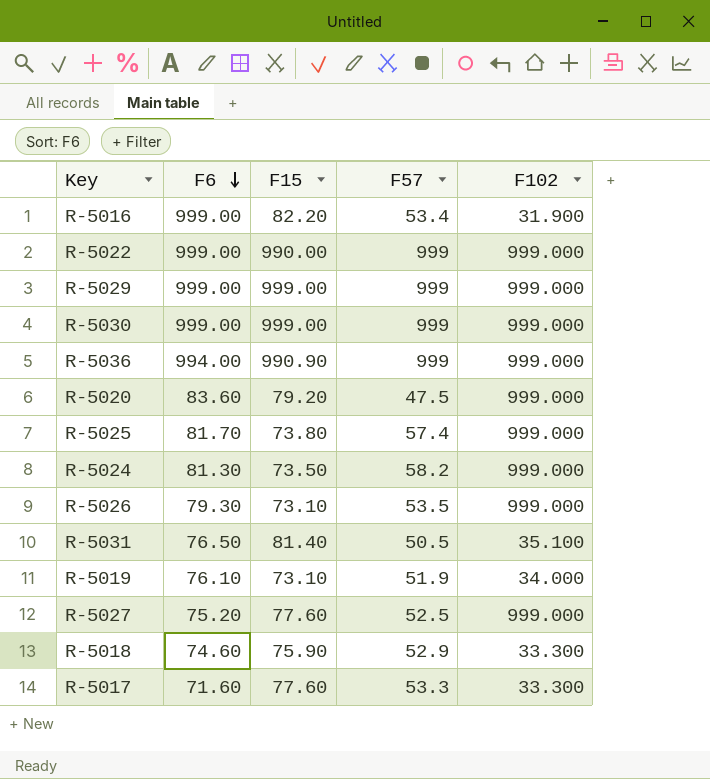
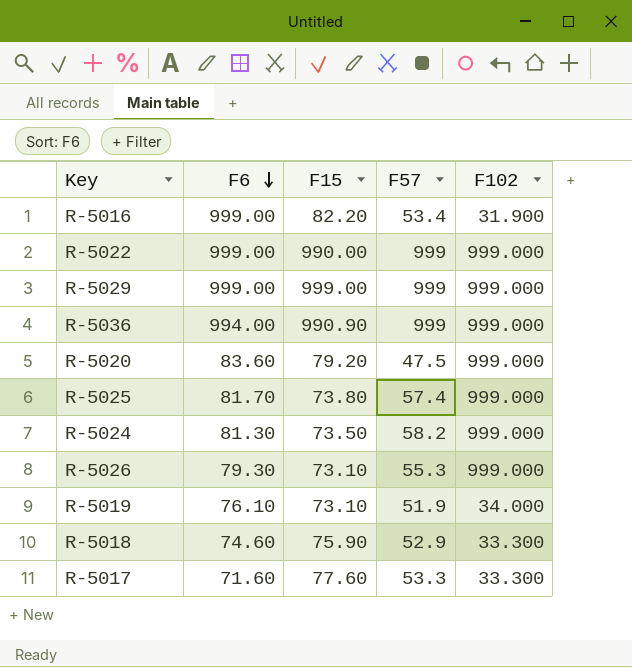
row R-5030: 999.00 | 999.00 | 999 | 999.000 -> none
row R-5031: 76.50 | 81.40 | 50.5 | 35.100 -> none
row R-5027: 75.20 | 77.60 | 52.5 | 999.000 -> none
R-5026 | F57: 53.5 -> 55.3

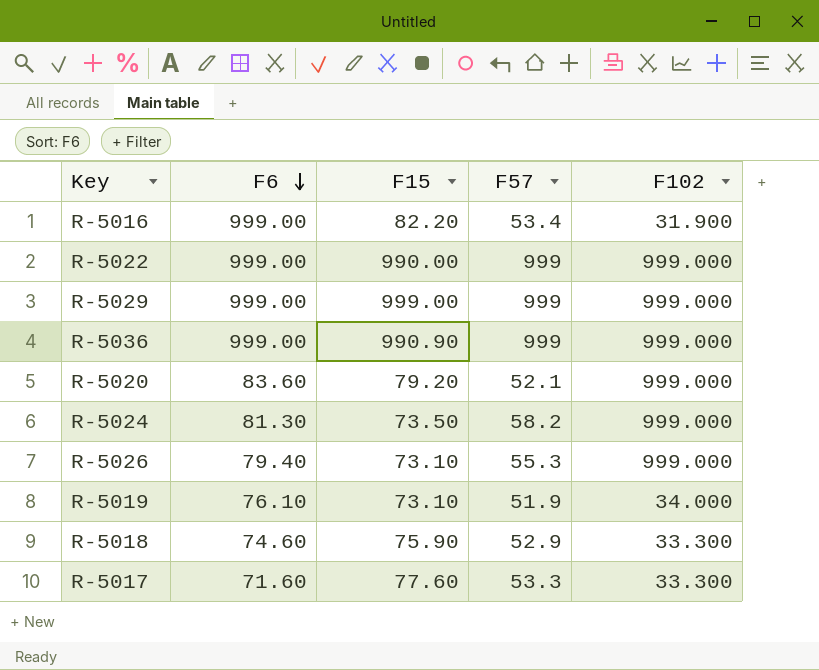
row R-5025: 81.70 | 73.80 | 57.4 | 999.000 -> none
R-5036 | F6: 994.00 -> 999.00
R-5020 | F57: 47.5 -> 52.1
R-5026 | F6: 79.30 -> 79.40

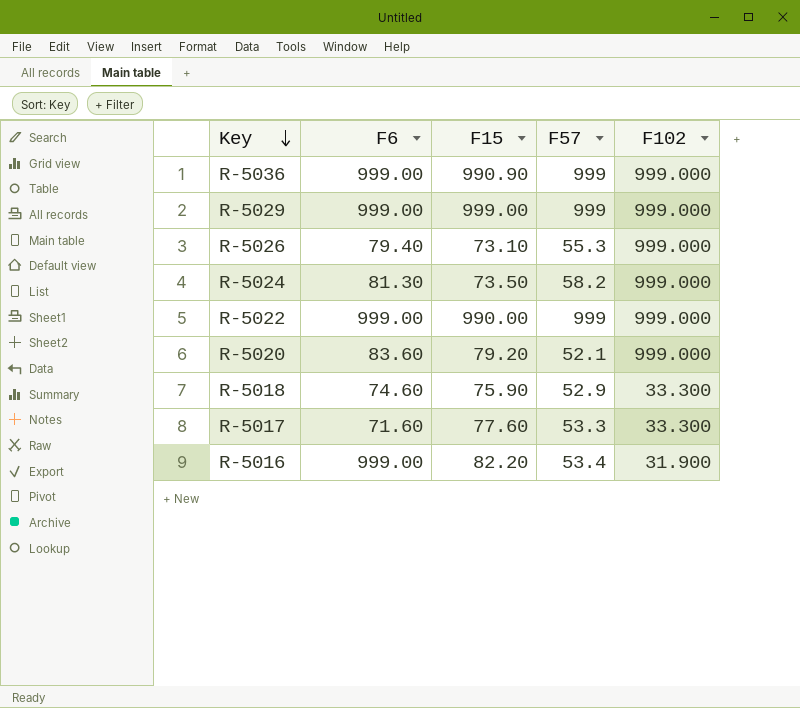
row order: F6 descending -> Key descending
row R-5019: 76.10 | 73.10 | 51.9 | 34.000 -> none

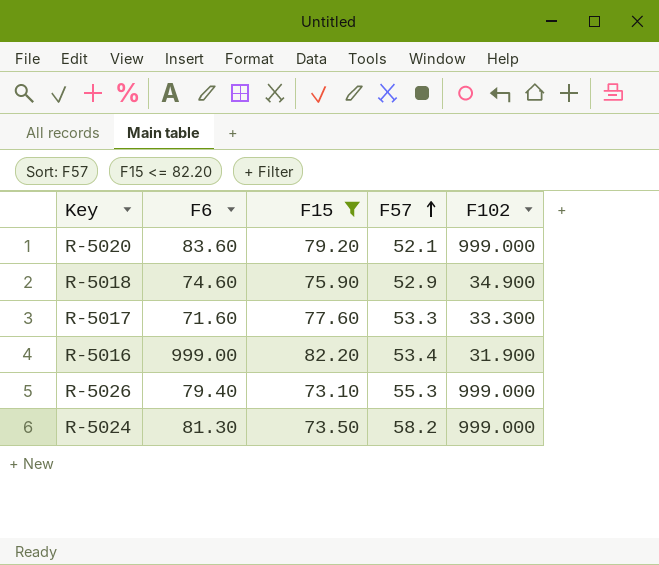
filter: none -> F15 <= 82.20
row order: Key descending -> F57 ascending
R-5018 | F102: 33.300 -> 34.900

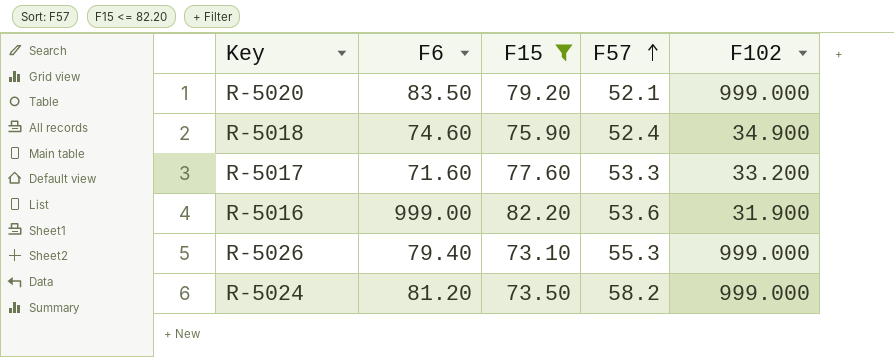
R-5020 | F6: 83.60 -> 83.50
R-5018 | F57: 52.9 -> 52.4
R-5017 | F102: 33.300 -> 33.200
R-5016 | F57: 53.4 -> 53.6
R-5024 | F6: 81.30 -> 81.20

